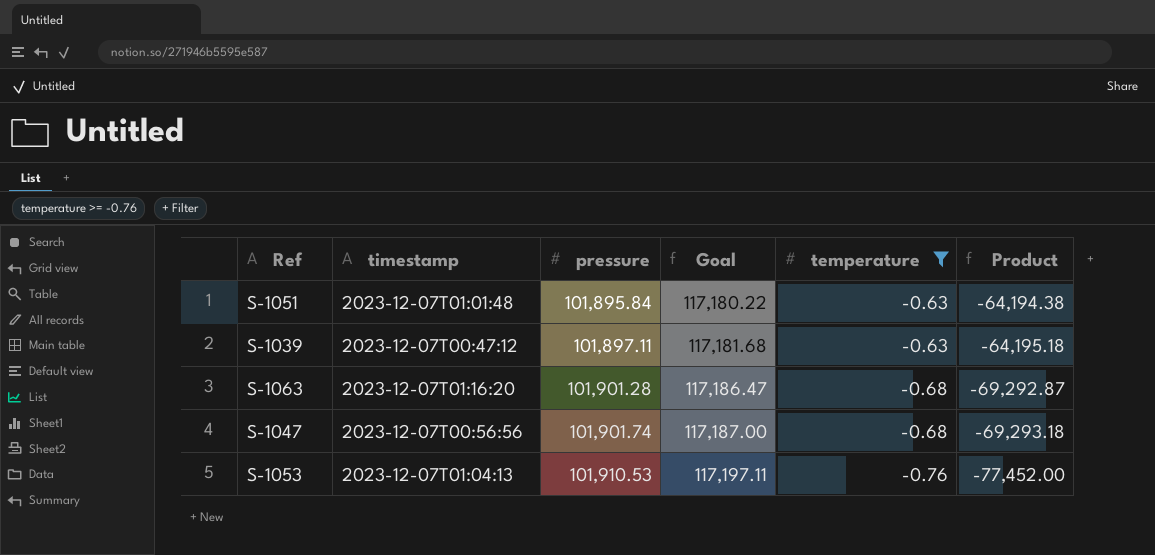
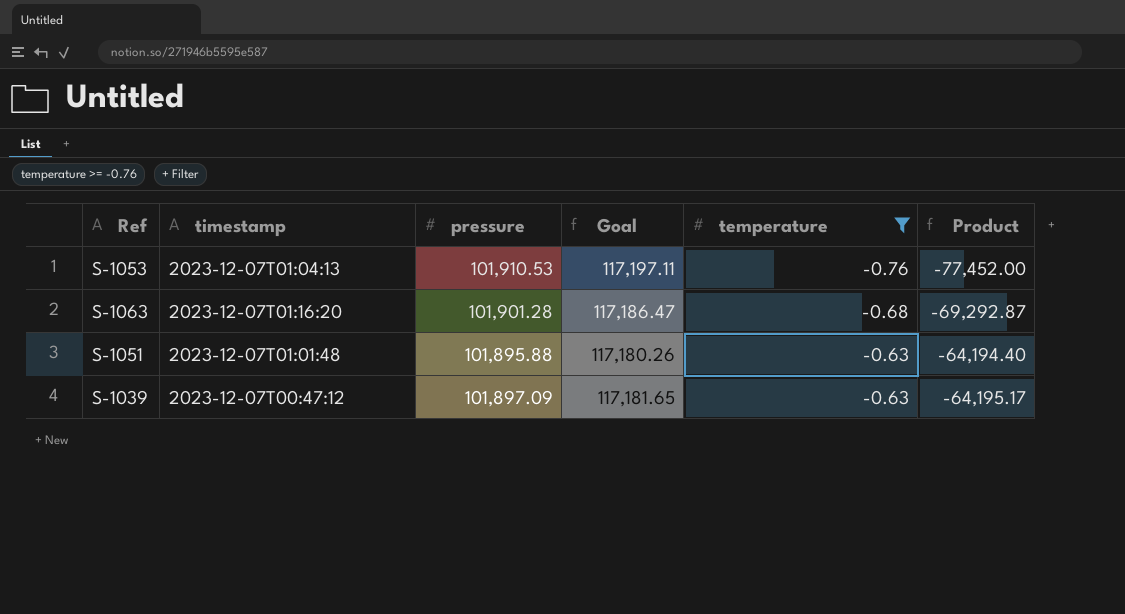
row order: pressure ascending -> temperature ascending
row S-1047: 2023-12-07T00:56:56 | 101,901.74 | 117,187.00 | -0.68 | -69,293.18 -> none
S-1051 | pressure: 101,895.84 -> 101,895.88
S-1051 | Goal: 117,180.22 -> 117,180.26
S-1051 | Product: -64,194.38 -> -64,194.40
S-1039 | pressure: 101,897.11 -> 101,897.09
S-1039 | Goal: 117,181.68 -> 117,181.65
S-1039 | Product: -64,195.18 -> -64,195.17

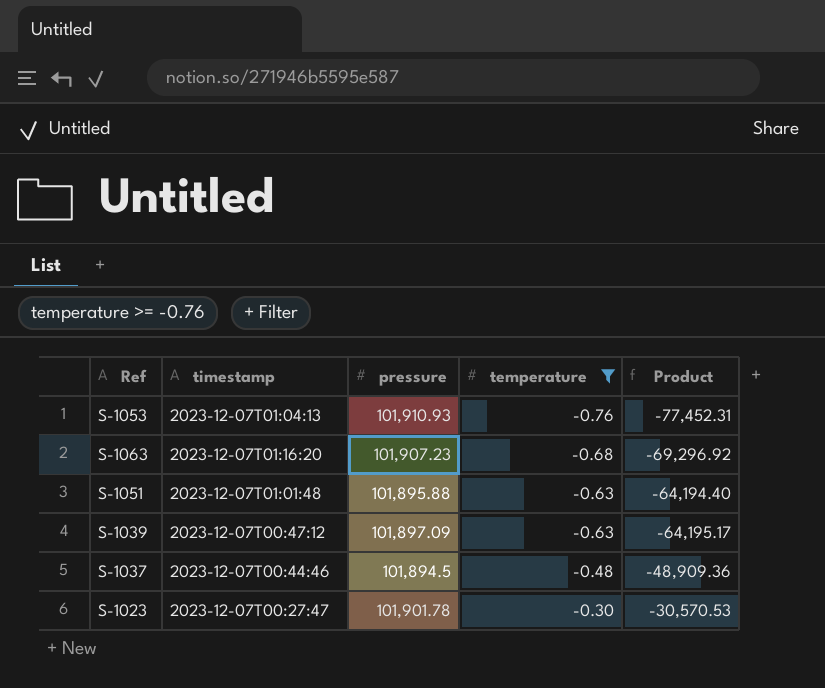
column Goal | formula: [pressure] * 1.15 -> none
S-1053 | pressure: 101,910.53 -> 101,910.93
S-1053 | Product: -77,452.00 -> -77,452.31
S-1063 | pressure: 101,901.28 -> 101,907.23
S-1063 | Product: -69,292.87 -> -69,296.92
row S-1037: none -> 2023-12-07T00:44:46 | 101,894.5 | -0.48 | -48,909.36
row S-1023: none -> 2023-12-07T00:27:47 | 101,901.78 | -0.30 | -30,570.53

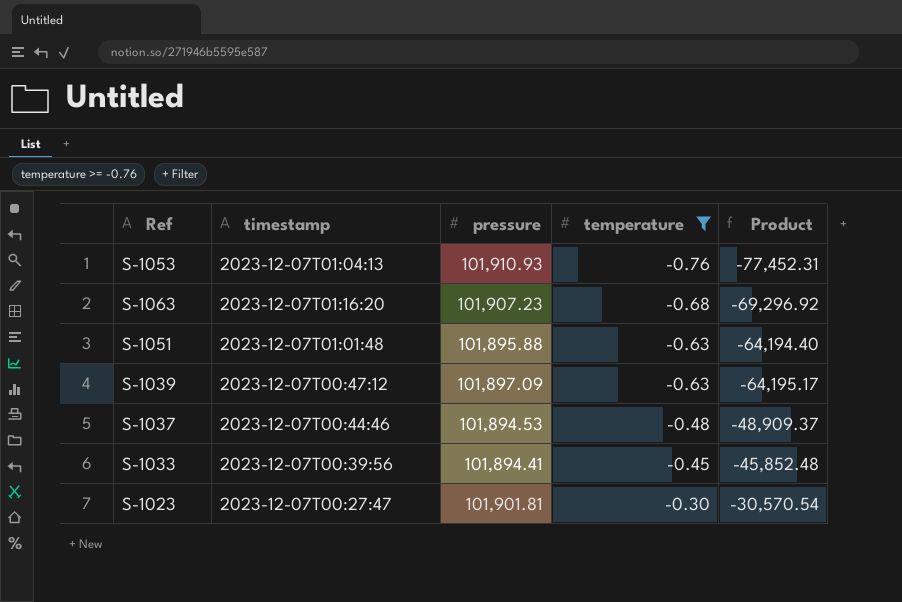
S-1037 | pressure: 101,894.5 -> 101,894.53
S-1037 | Product: -48,909.36 -> -48,909.37
row S-1033: none -> 2023-12-07T00:39:56 | 101,894.41 | -0.45 | -45,852.48
S-1023 | pressure: 101,901.78 -> 101,901.81
S-1023 | Product: -30,570.53 -> -30,570.54

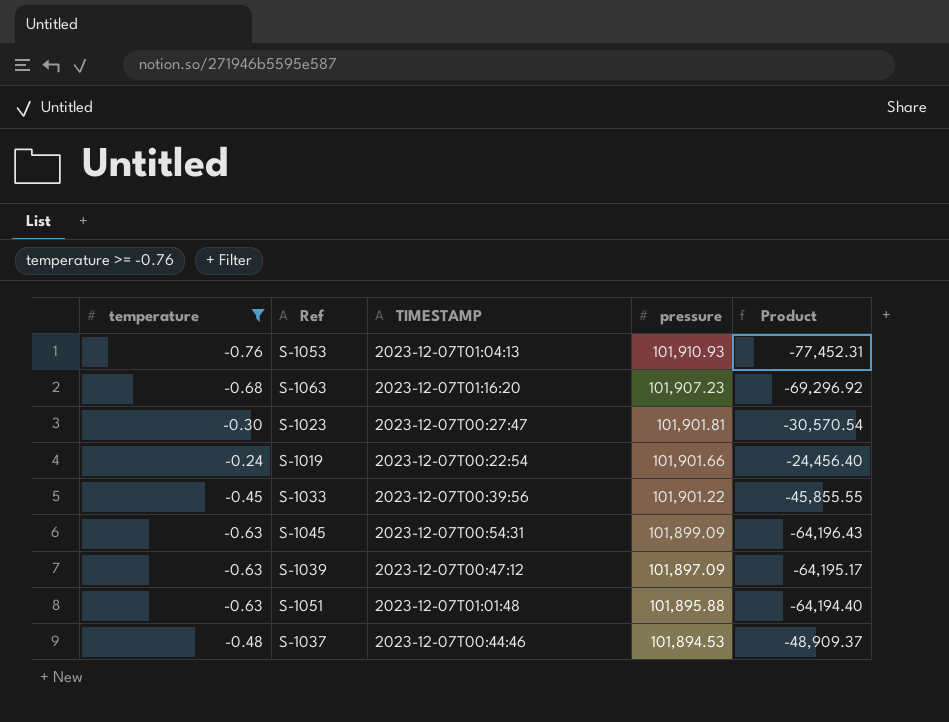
row order: temperature ascending -> pressure descending
column temperature | position: 4 -> 1
column name: timestamp -> TIMESTAMP
row S-1019: none -> -0.24 | 2023-12-07T00:22:54 | 101,901.66 | -24,456.40
S-1033 | pressure: 101,894.41 -> 101,901.22
S-1033 | Product: -45,852.48 -> -45,855.55
row S-1045: none -> -0.63 | 2023-12-07T00:54:31 | 101,899.09 | -64,196.43

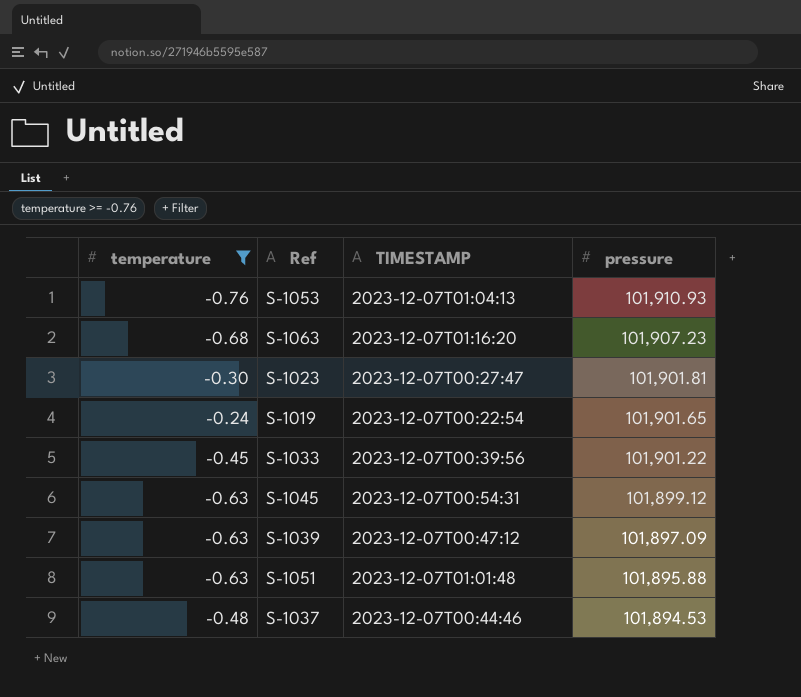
column Product | formula: [temperature] * [pressure] -> none
S-1019 | pressure: 101,901.66 -> 101,901.65
S-1045 | pressure: 101,899.09 -> 101,899.12

